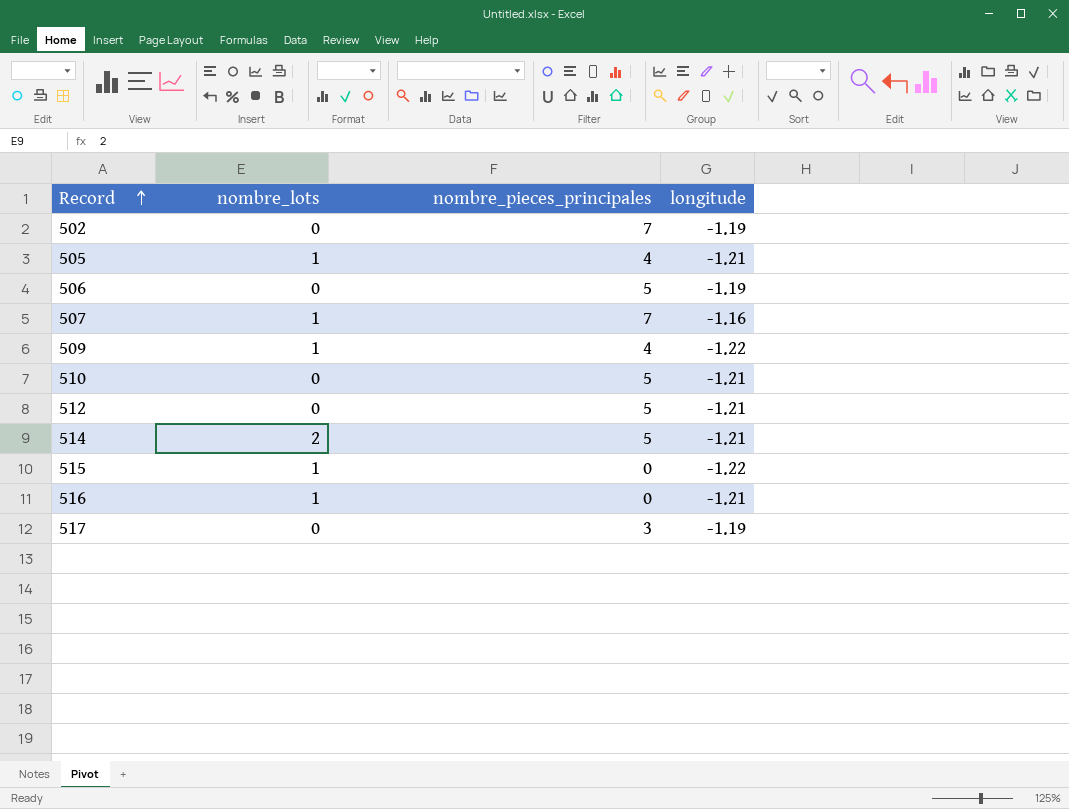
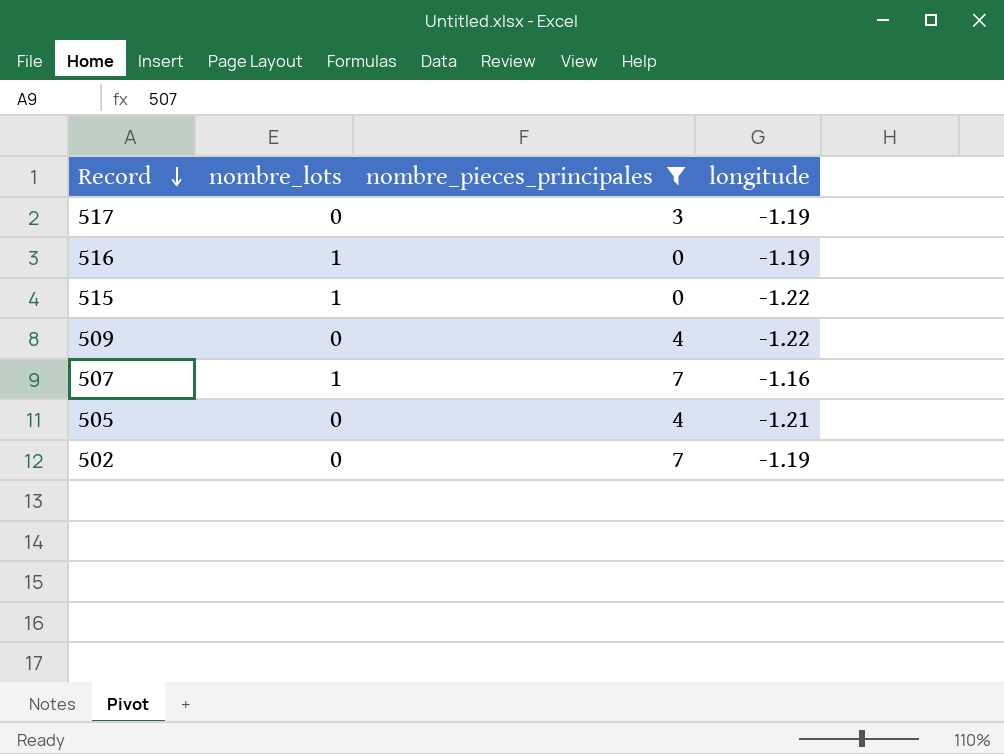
filter: none -> nombre_pieces_principales != 5
row order: Record ascending -> Record descending
516 | longitude: -1.21 -> -1.19
509 | nombre_lots: 1 -> 0
505 | nombre_lots: 1 -> 0

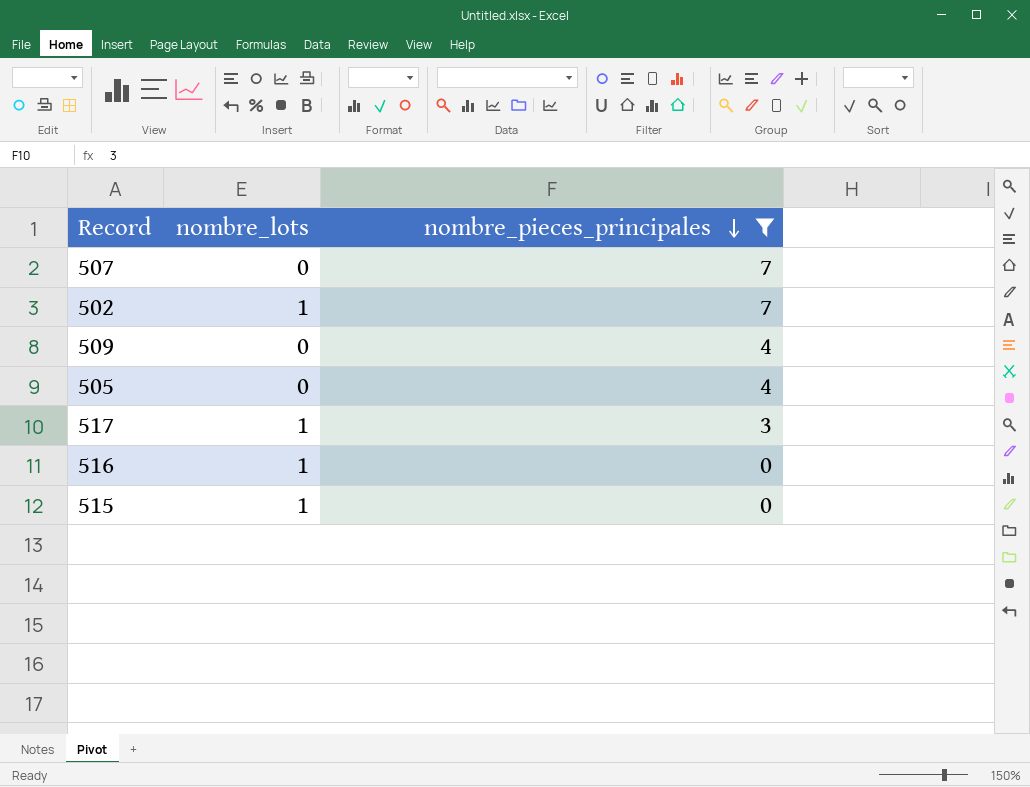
row order: Record descending -> nombre_pieces_principales descending
column longitude | position: 4 -> none
507 | nombre_lots: 1 -> 0
502 | nombre_lots: 0 -> 1
517 | nombre_lots: 0 -> 1

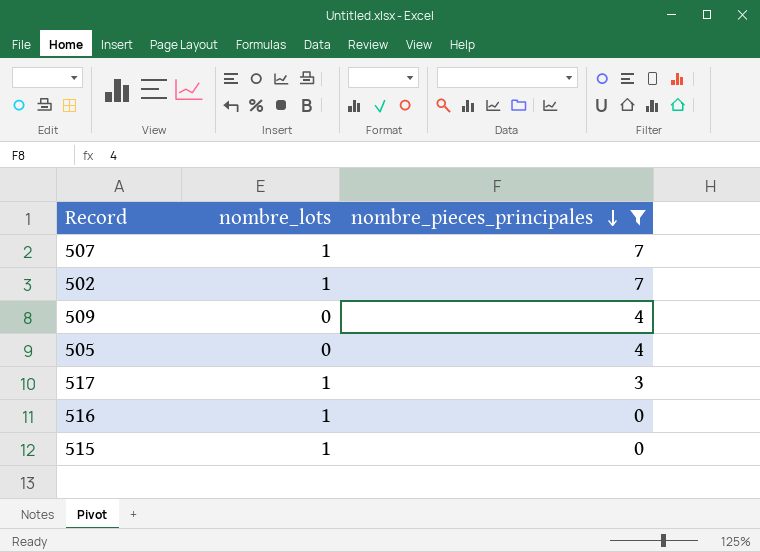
507 | nombre_lots: 0 -> 1

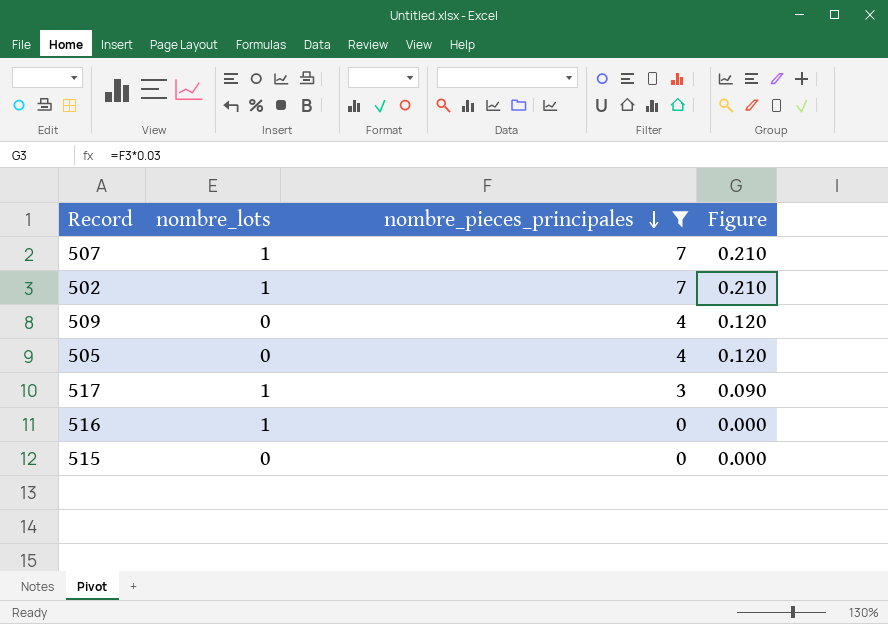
column Figure | formula: none -> [nombre_pieces_principales] * 0.03
515 | nombre_lots: 1 -> 0

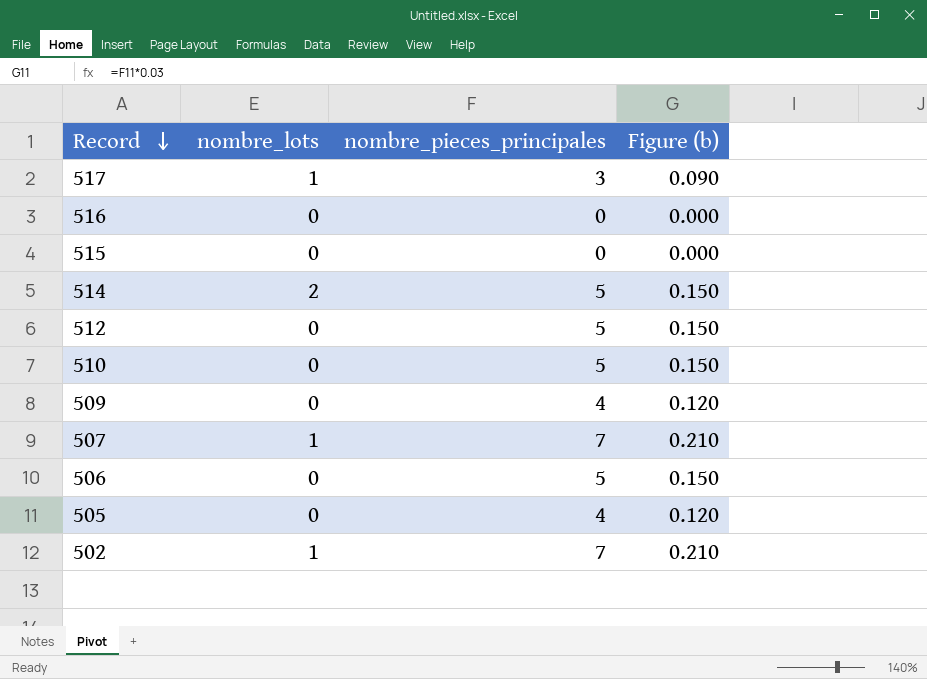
filter: nombre_pieces_principales != 5 -> none
row order: nombre_pieces_principales descending -> Record descending
column name: Figure -> Figure (b)
516 | nombre_lots: 1 -> 0

